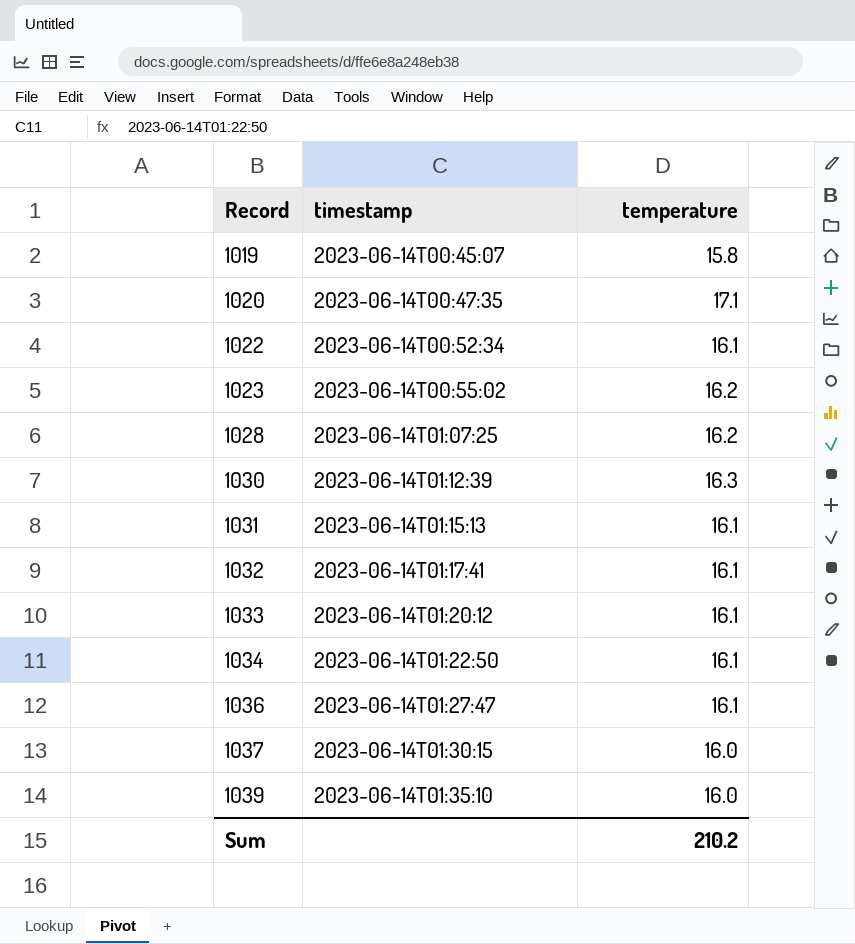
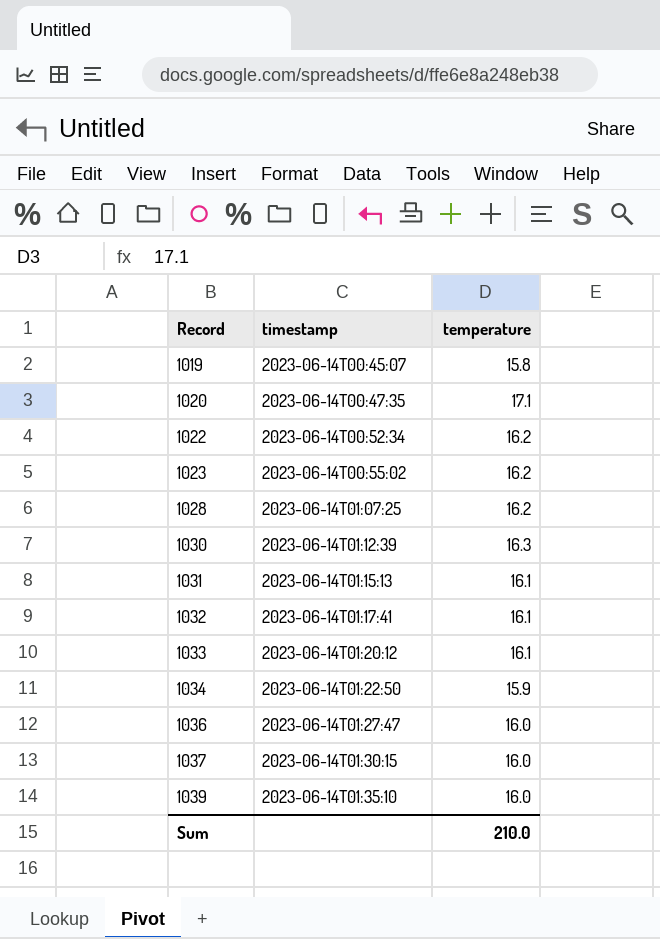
1022 | temperature: 16.1 -> 16.2
1034 | temperature: 16.1 -> 15.9
1036 | temperature: 16.1 -> 16.0
Sum | temperature: 210.2 -> 210.0

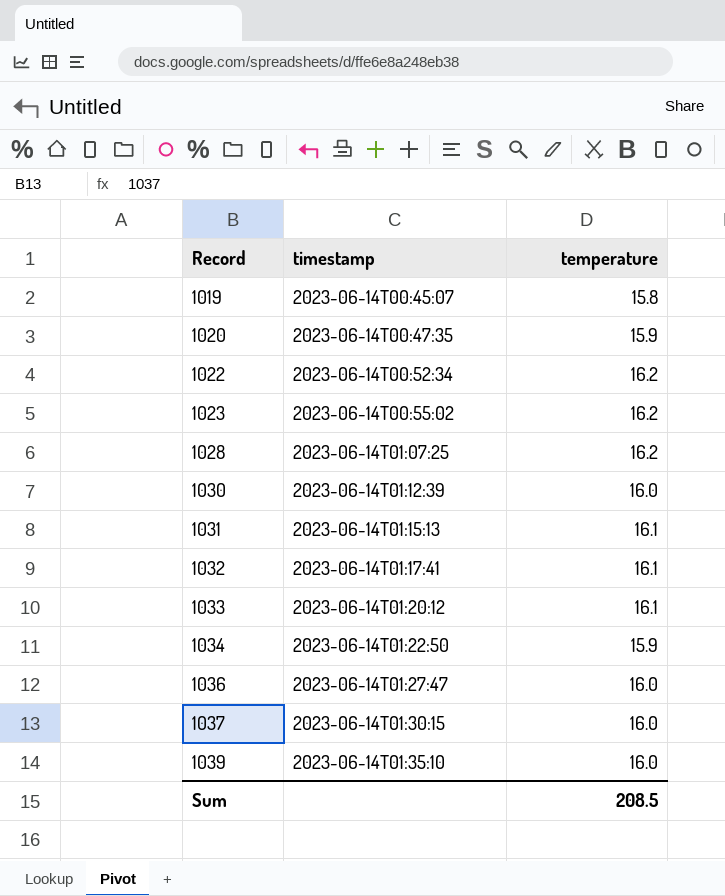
1020 | temperature: 17.1 -> 15.9
1030 | temperature: 16.3 -> 16.0
Sum | temperature: 210.0 -> 208.5

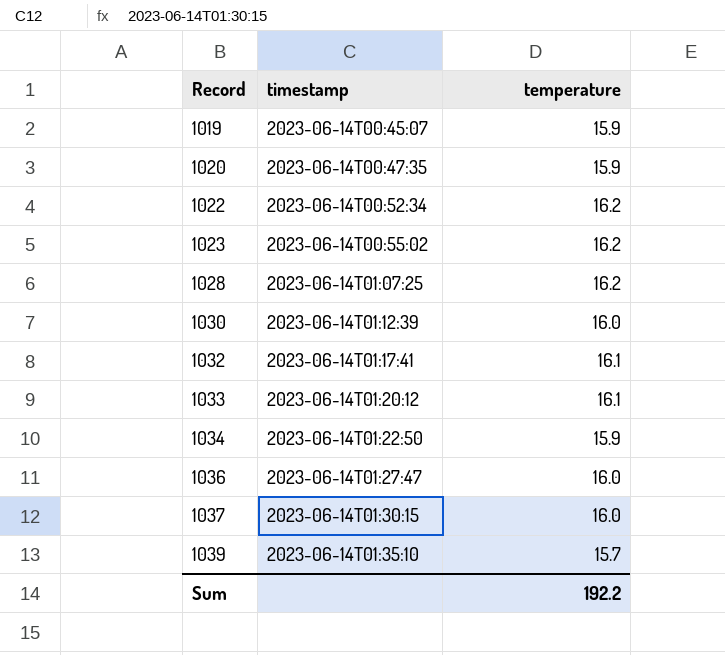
row 1031: 2023-06-14T01:15:13 | 16.1 -> none
1019 | temperature: 15.8 -> 15.9
1039 | temperature: 16.0 -> 15.7
Sum | temperature: 208.5 -> 192.2

